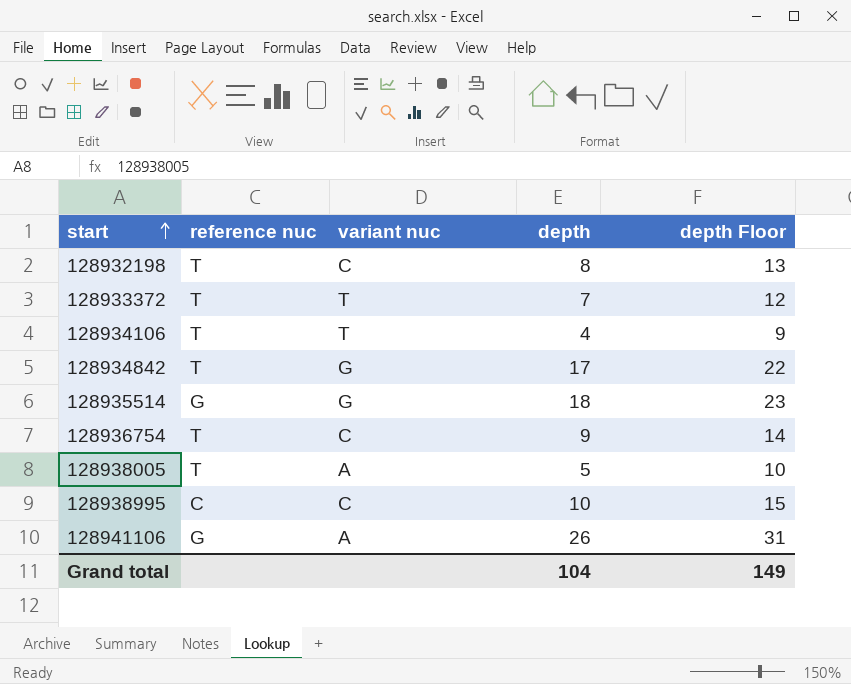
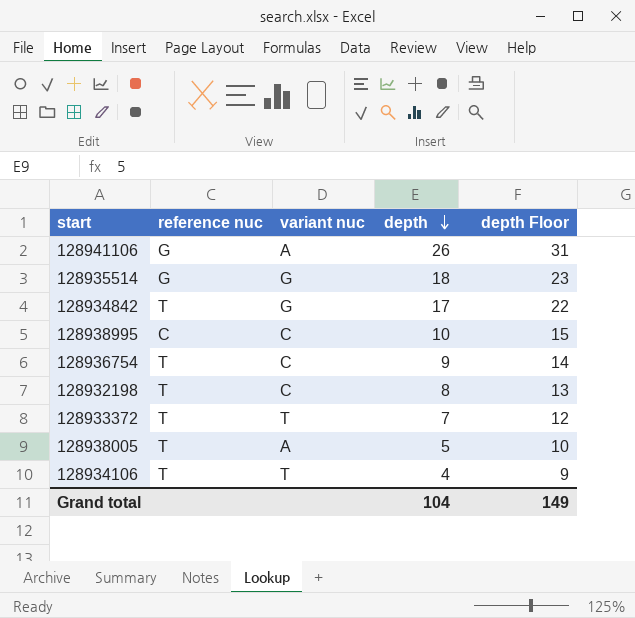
row order: start ascending -> depth descending

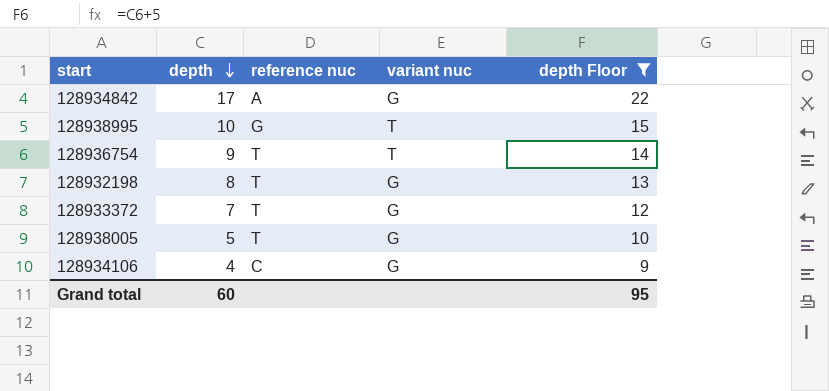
filter: none -> depth Floor <= 22
column depth | position: 4 -> 2
128934842 | reference nuc: T -> A
128938995 | reference nuc: C -> G
128938995 | variant nuc: C -> T
128936754 | variant nuc: C -> T
128932198 | variant nuc: C -> G
128933372 | variant nuc: T -> G
128938005 | variant nuc: A -> G
128934106 | reference nuc: T -> C
128934106 | variant nuc: T -> G
Grand total | depth: 104 -> 60
Grand total | depth Floor: 149 -> 95

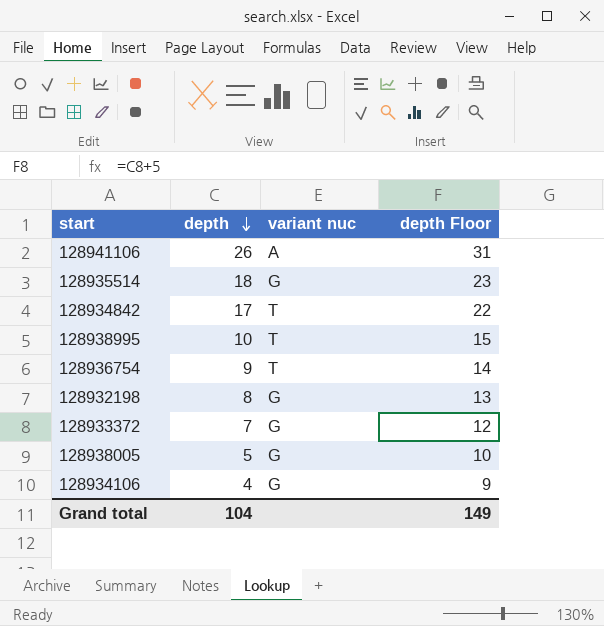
filter: depth Floor <= 22 -> none
column reference nuc | position: 3 -> none
128934842 | variant nuc: G -> T
Grand total | depth: 60 -> 104
Grand total | depth Floor: 95 -> 149

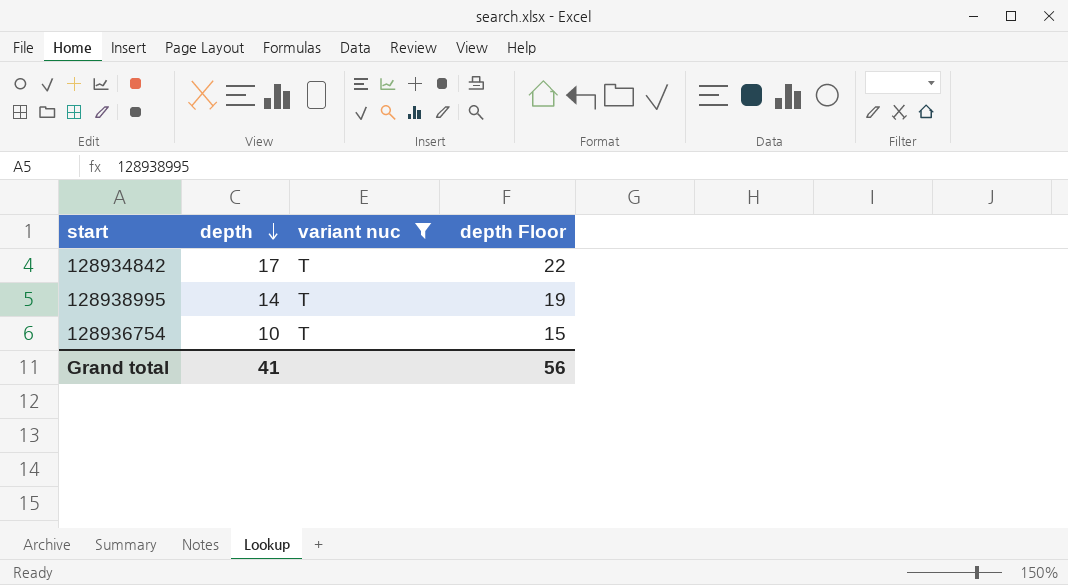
filter: none -> variant nuc = T
128938995 | depth: 10 -> 14
128938995 | depth Floor: 15 -> 19
128936754 | depth: 9 -> 10
128936754 | depth Floor: 14 -> 15
Grand total | depth: 104 -> 41
Grand total | depth Floor: 149 -> 56

